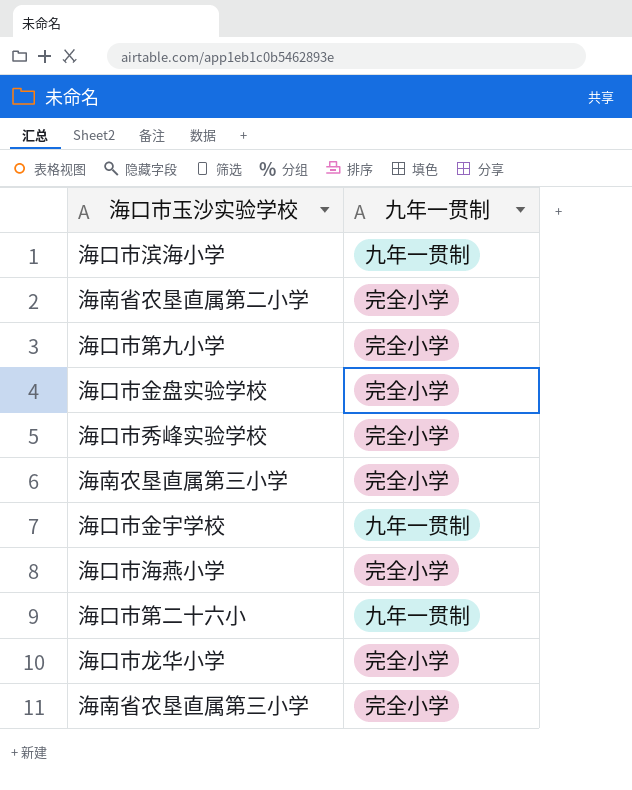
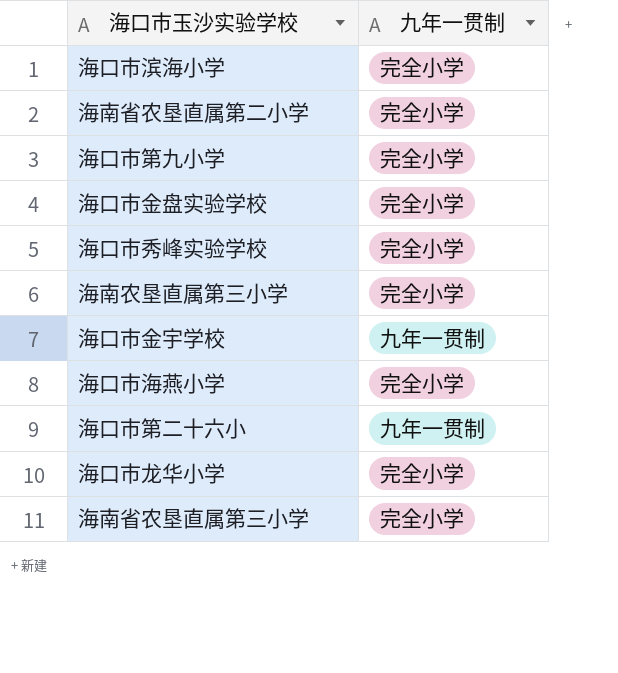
海口市滨海小学 | 九年一贯制: 九年一贯制 -> 完全小学

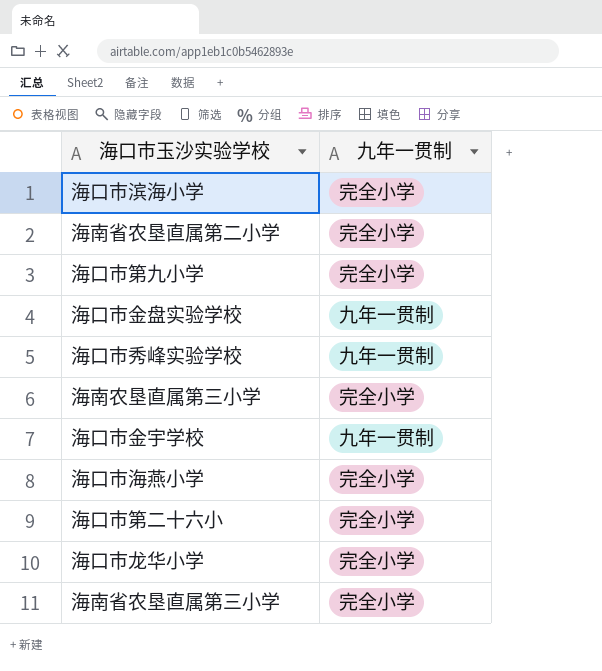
海口市金盘实验学校 | 九年一贯制: 完全小学 -> 九年一贯制
海口市秀峰实验学校 | 九年一贯制: 完全小学 -> 九年一贯制
海口市第二十六小 | 九年一贯制: 九年一贯制 -> 完全小学

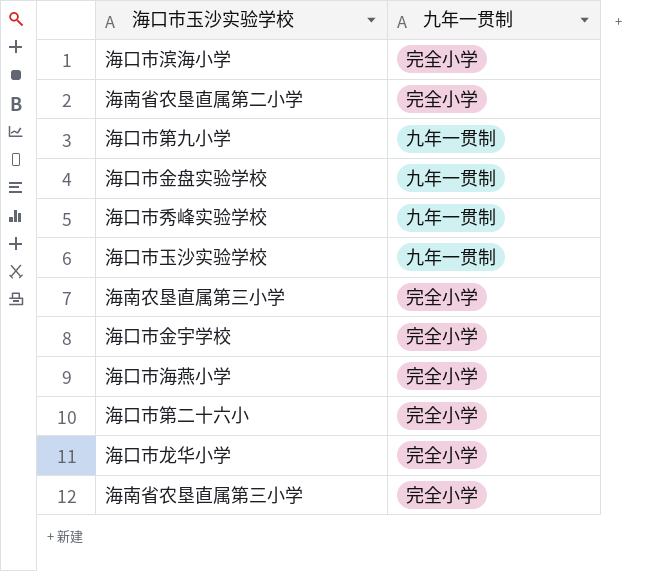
海口市第九小学 | 九年一贯制: 完全小学 -> 九年一贯制
row 海口市玉沙实验学校: none -> 九年一贯制
海口市金宇学校 | 九年一贯制: 九年一贯制 -> 完全小学

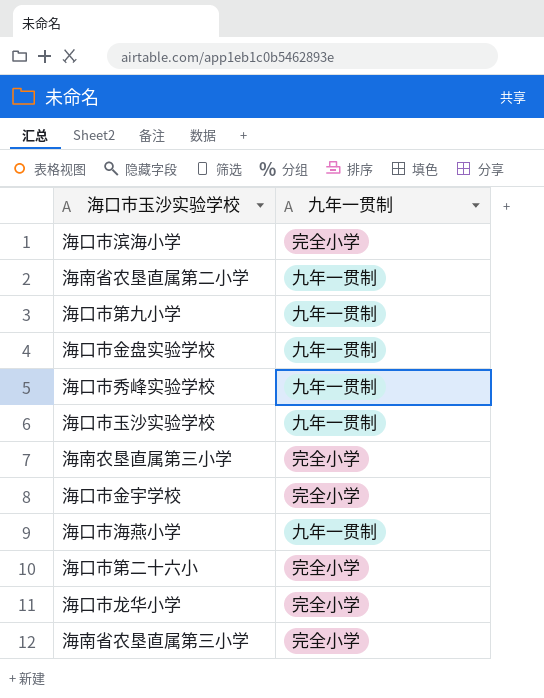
海南省农垦直属第二小学 | 九年一贯制: 完全小学 -> 九年一贯制
海口市海燕小学 | 九年一贯制: 完全小学 -> 九年一贯制

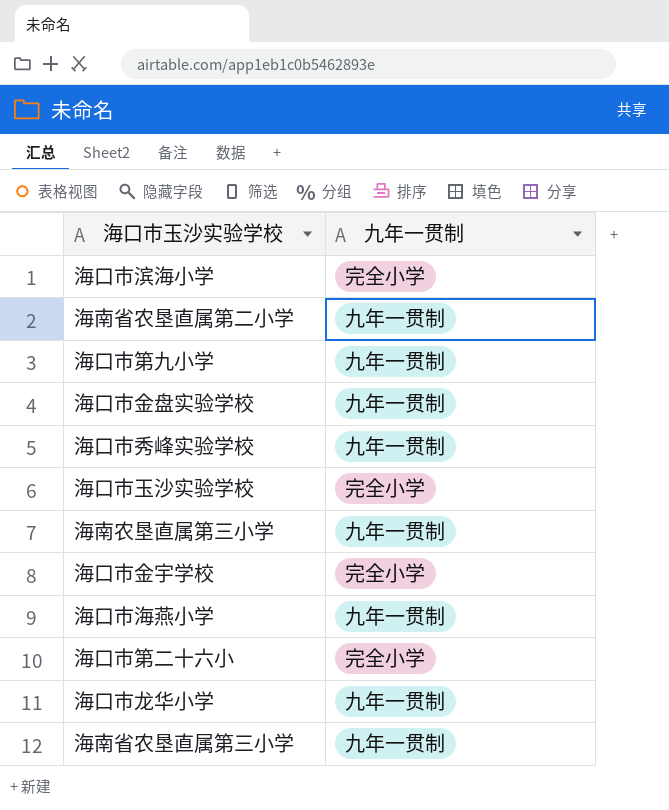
海口市玉沙实验学校 | 九年一贯制: 九年一贯制 -> 完全小学
海南农垦直属第三小学 | 九年一贯制: 完全小学 -> 九年一贯制
海口市龙华小学 | 九年一贯制: 完全小学 -> 九年一贯制
海南省农垦直属第三小学 | 九年一贯制: 完全小学 -> 九年一贯制

